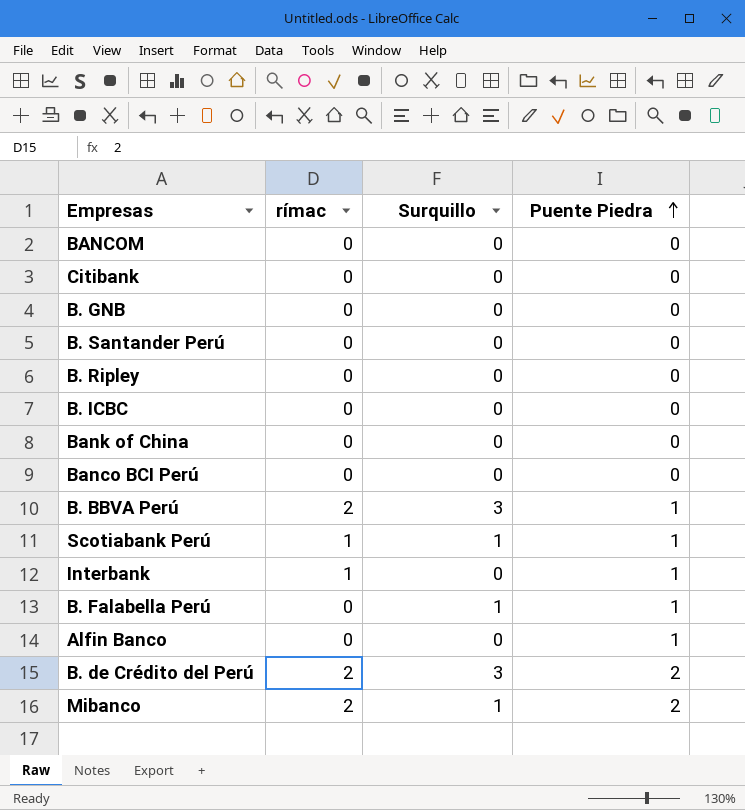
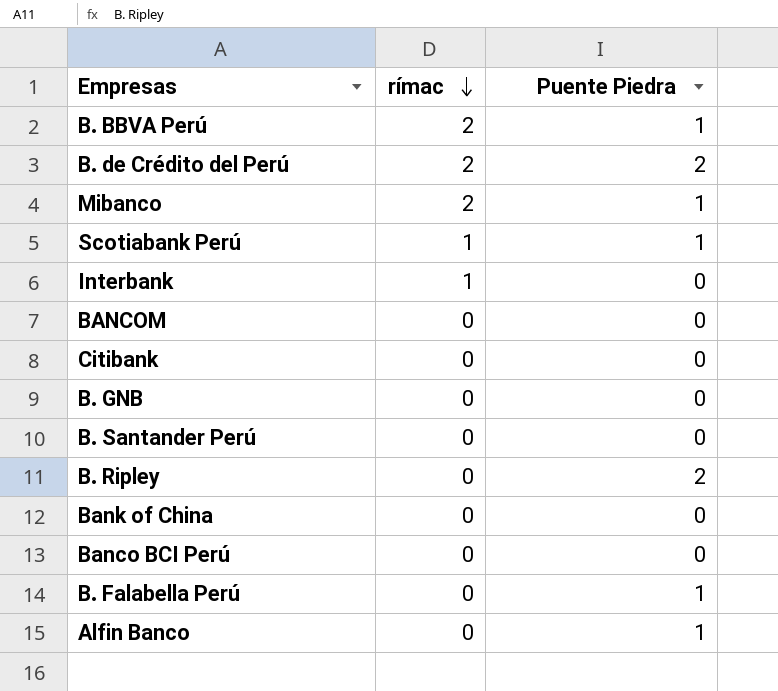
row order: Puente Piedra ascending -> rímac descending
column Surquillo | position: 3 -> none
row B. ICBC: 0 | 0 | 0 -> none
Mibanco | Puente Piedra: 2 -> 1
Interbank | Puente Piedra: 1 -> 0
B. Ripley | Puente Piedra: 0 -> 2

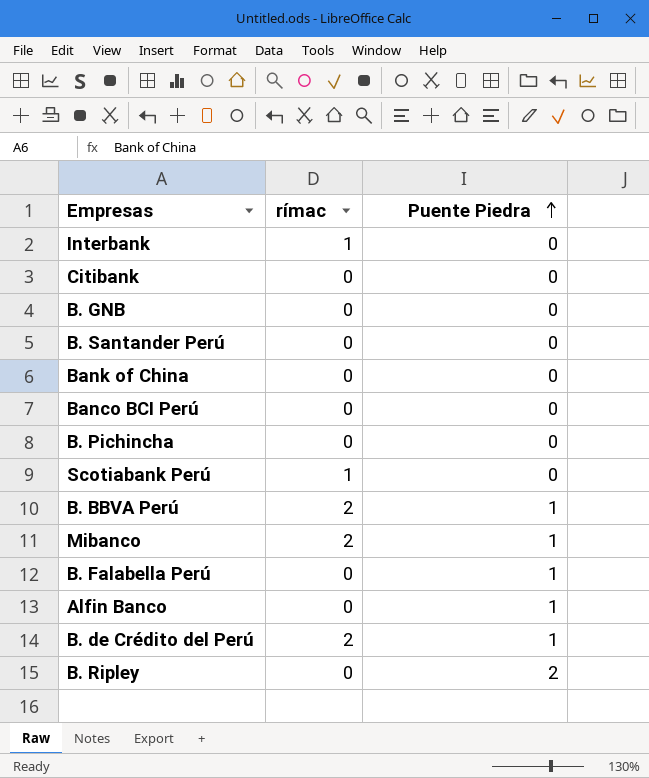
row order: rímac descending -> Puente Piedra ascending
row BANCOM: 0 | 0 -> none
row B. Pichincha: none -> 0 | 0
Scotiabank Perú | Puente Piedra: 1 -> 0
B. de Crédito del Perú | Puente Piedra: 2 -> 1

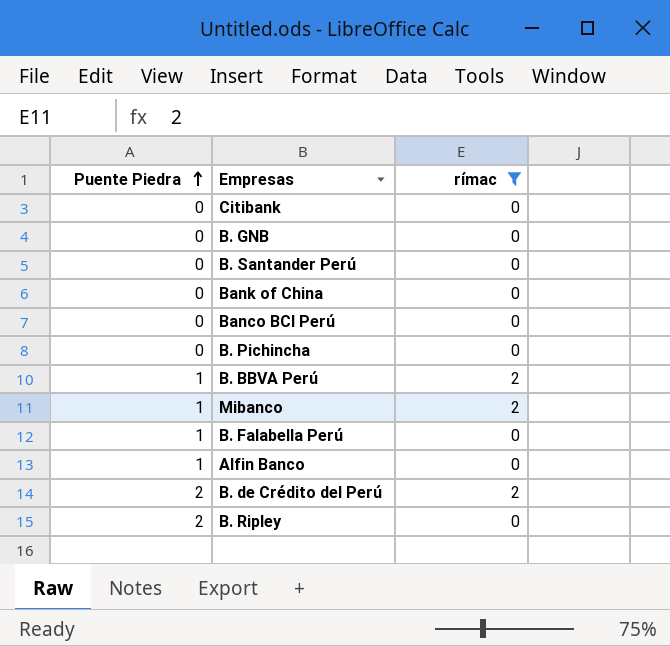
filter: none -> rímac != 1
column Puente Piedra | position: 3 -> 1
B. de Crédito del Perú | Puente Piedra: 1 -> 2

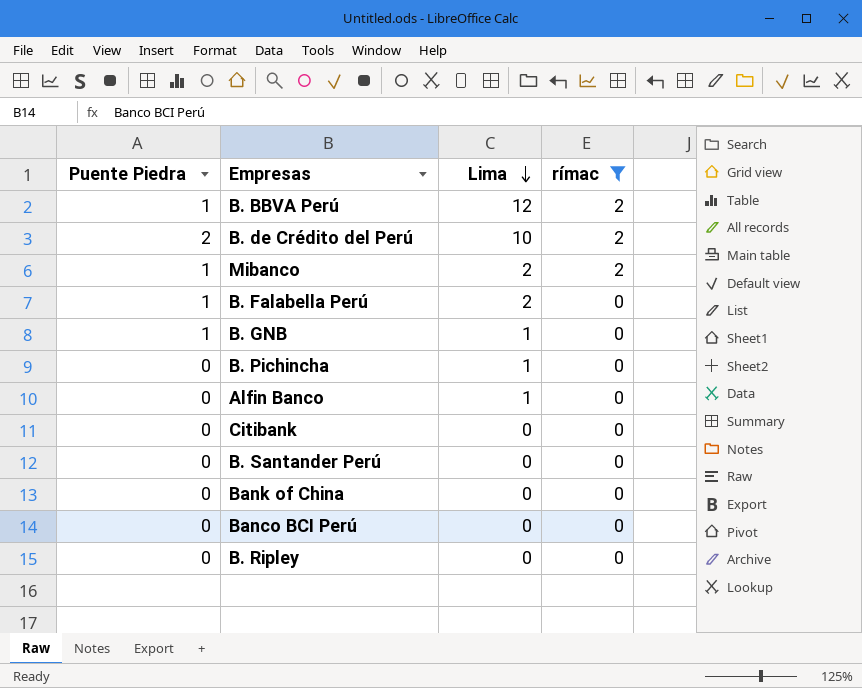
row order: Puente Piedra ascending -> Lima descending
column Lima | position: none -> 3
B. GNB | Puente Piedra: 0 -> 1
Alfin Banco | Puente Piedra: 1 -> 0
B. Ripley | Puente Piedra: 2 -> 0

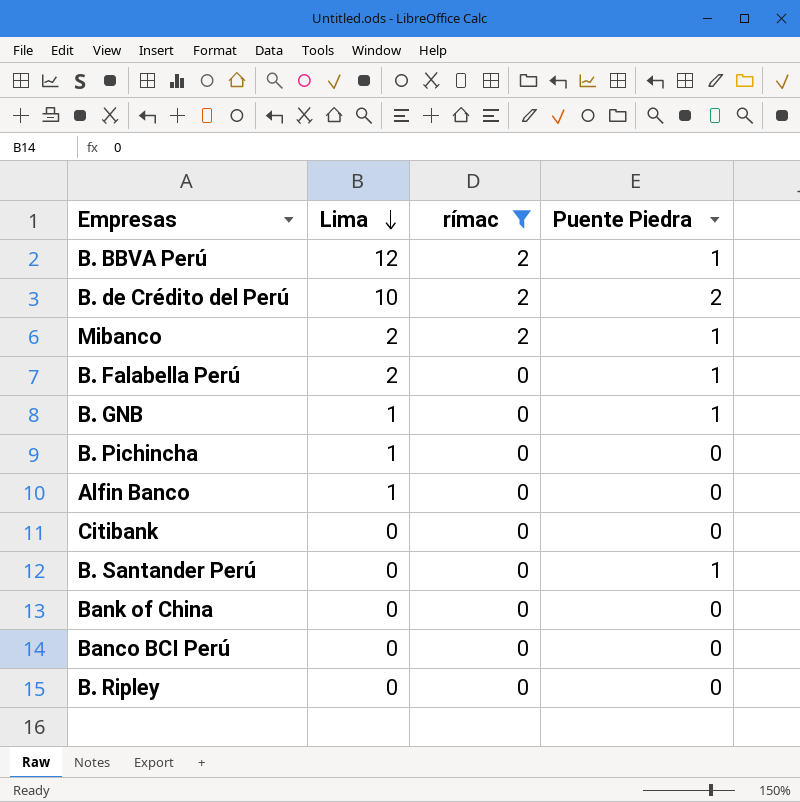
column Puente Piedra | position: 1 -> 4
B. Santander Perú | Puente Piedra: 0 -> 1

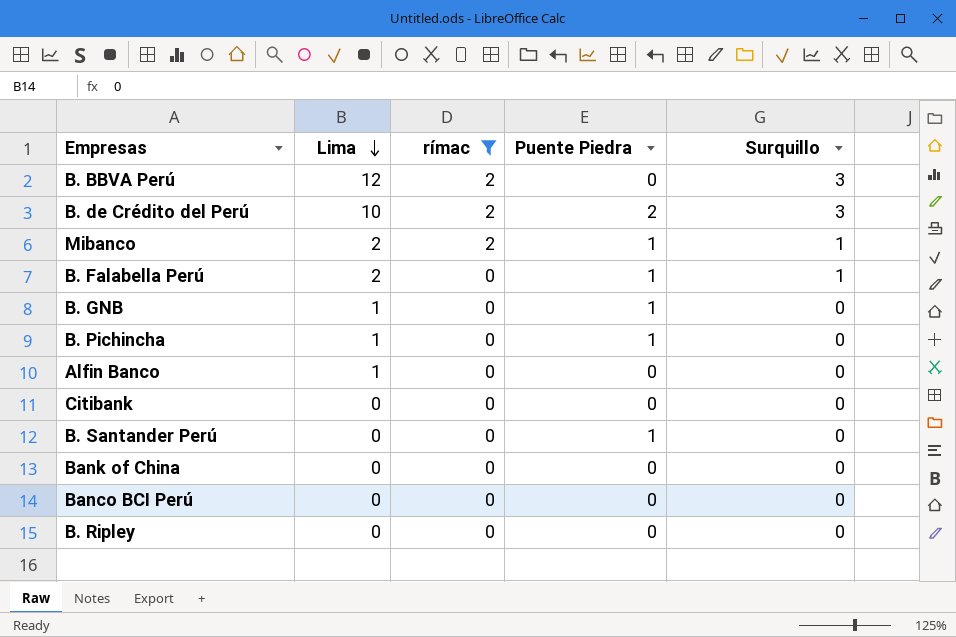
column Surquillo | position: none -> 5
B. BBVA Perú | Puente Piedra: 1 -> 0
B. Pichincha | Puente Piedra: 0 -> 1

